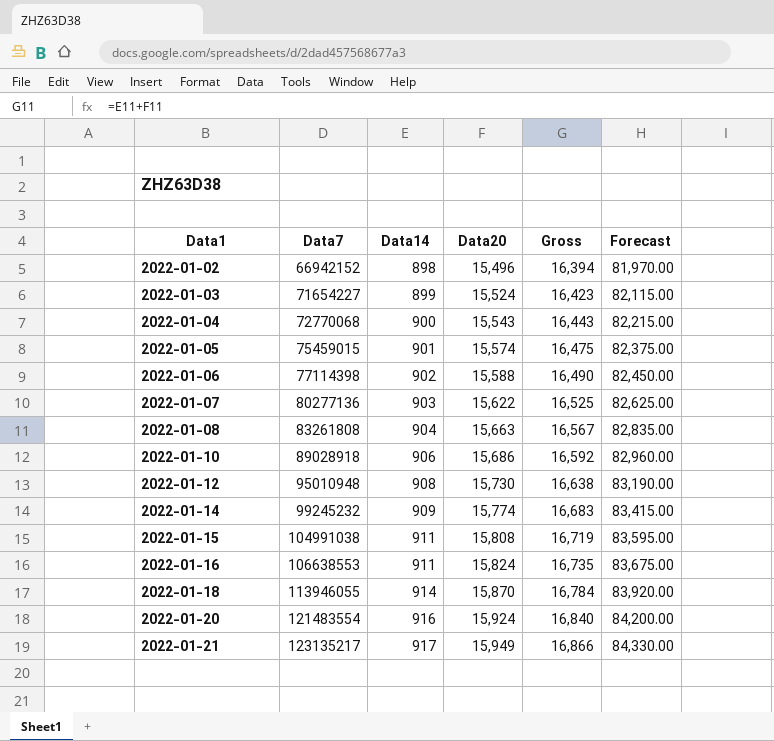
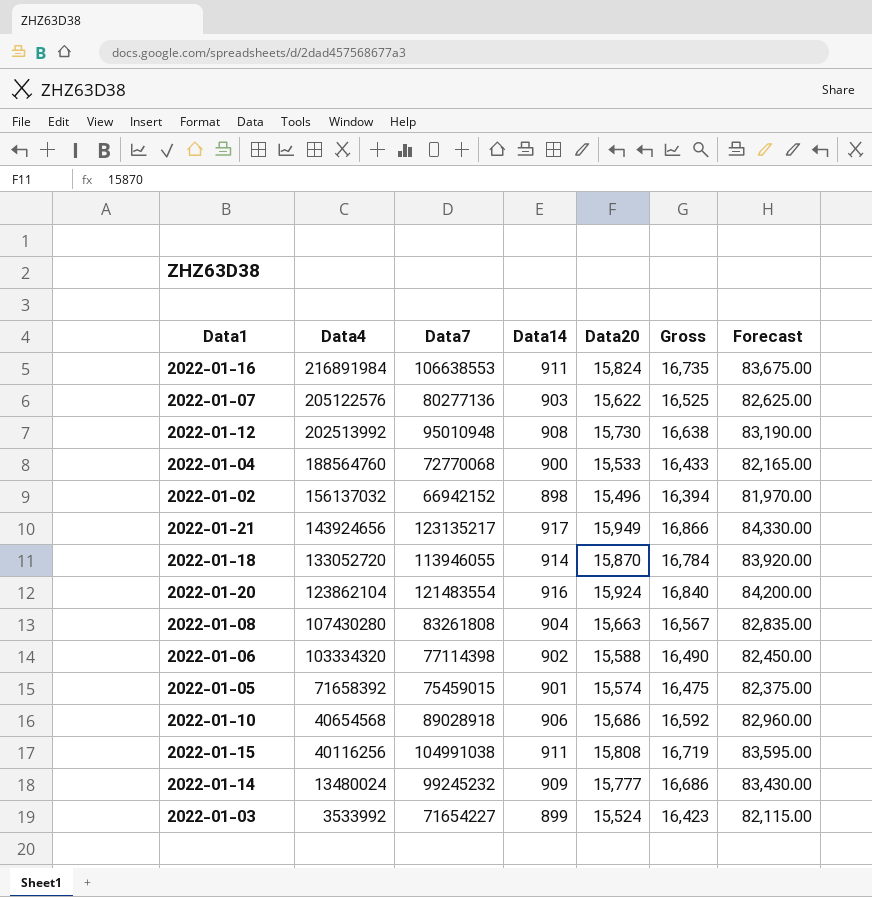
row order: Data1 ascending -> Data4 descending
column Data4 | position: none -> 2
2022-01-04 | Data20: 15,543 -> 15,533
2022-01-04 | Gross: 16,443 -> 16,433
2022-01-04 | Forecast: 82,215.00 -> 82,165.00
2022-01-14 | Data20: 15,774 -> 15,777
2022-01-14 | Gross: 16,683 -> 16,686
2022-01-14 | Forecast: 83,415.00 -> 83,430.00

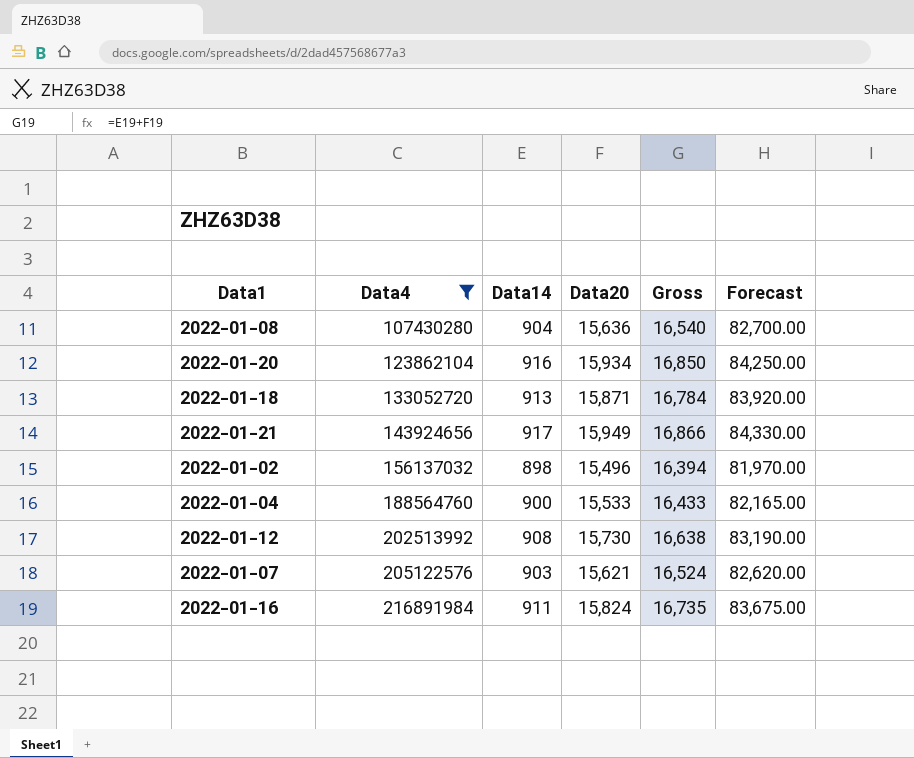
filter: none -> Data4 >= 107430280
row order: Data4 descending -> Data4 ascending
column Data7 | position: 3 -> none
2022-01-08 | Data20: 15,663 -> 15,636
2022-01-08 | Gross: 16,567 -> 16,540
2022-01-08 | Forecast: 82,835.00 -> 82,700.00
2022-01-20 | Data20: 15,924 -> 15,934
2022-01-20 | Gross: 16,840 -> 16,850
2022-01-20 | Forecast: 84,200.00 -> 84,250.00
2022-01-18 | Data14: 914 -> 913
2022-01-18 | Data20: 15,870 -> 15,871
2022-01-07 | Data20: 15,622 -> 15,621
2022-01-07 | Gross: 16,525 -> 16,524
2022-01-07 | Forecast: 82,625.00 -> 82,620.00

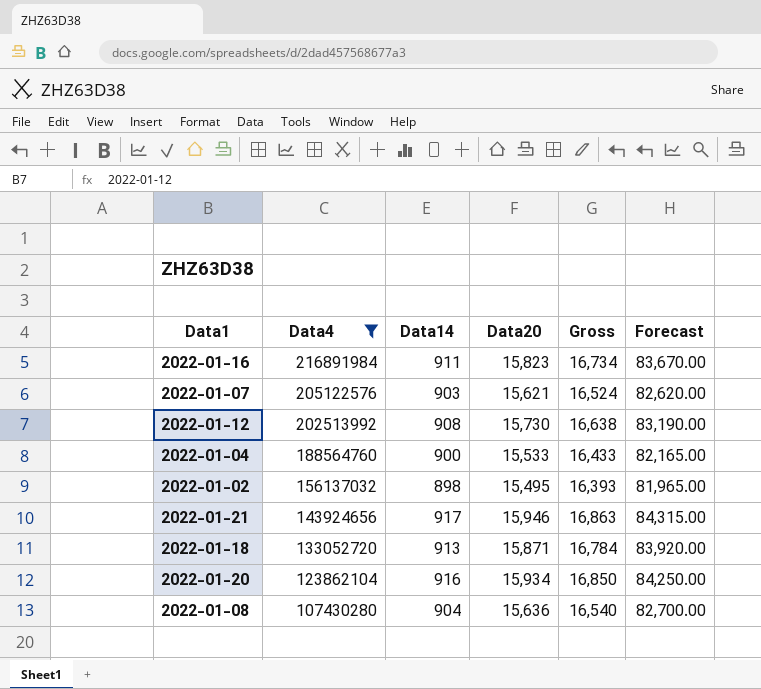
row order: Data4 ascending -> Data4 descending
2022-01-16 | Data20: 15,824 -> 15,823
2022-01-16 | Gross: 16,735 -> 16,734
2022-01-16 | Forecast: 83,675.00 -> 83,670.00
2022-01-02 | Data20: 15,496 -> 15,495
2022-01-02 | Gross: 16,394 -> 16,393
2022-01-02 | Forecast: 81,970.00 -> 81,965.00
2022-01-21 | Data20: 15,949 -> 15,946
2022-01-21 | Gross: 16,866 -> 16,863
2022-01-21 | Forecast: 84,330.00 -> 84,315.00

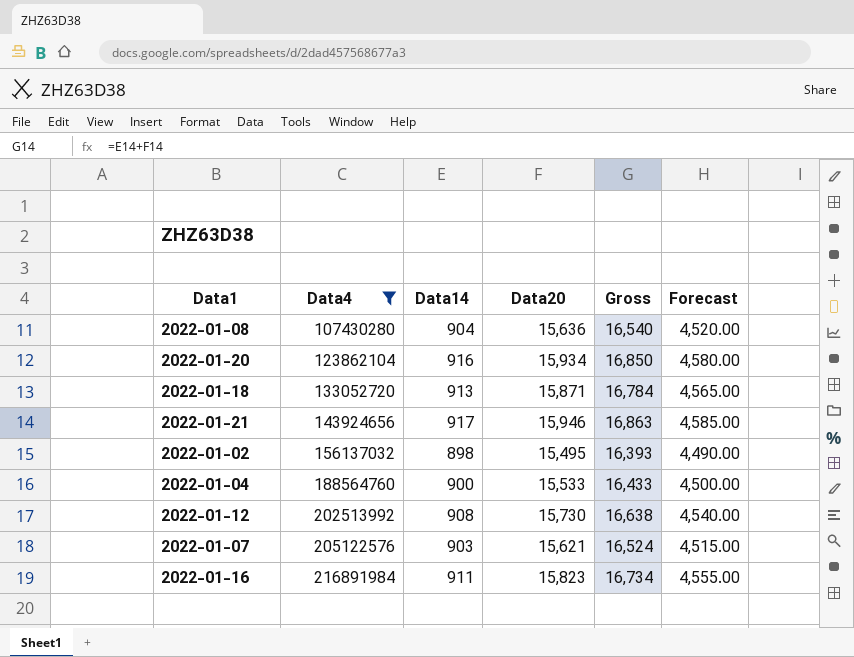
row order: Data4 descending -> Data4 ascending
column Forecast | formula: [Gross] * 5 -> [Data14] * 5

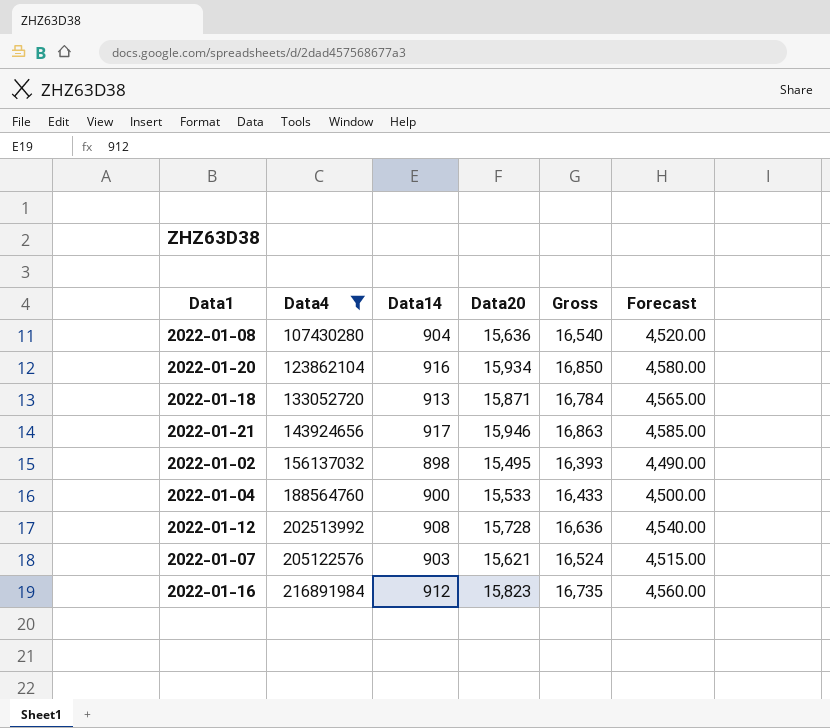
2022-01-12 | Data20: 15,730 -> 15,728
2022-01-12 | Gross: 16,638 -> 16,636
2022-01-16 | Data14: 911 -> 912
2022-01-16 | Gross: 16,734 -> 16,735
2022-01-16 | Forecast: 4,555.00 -> 4,560.00

